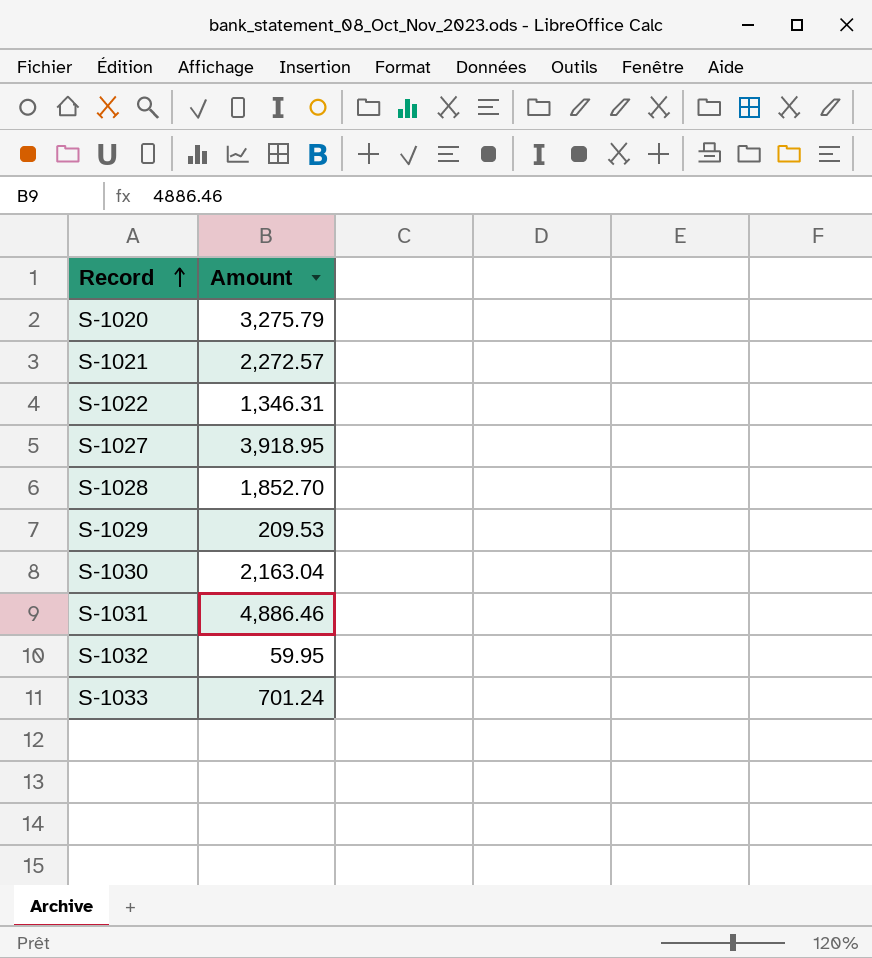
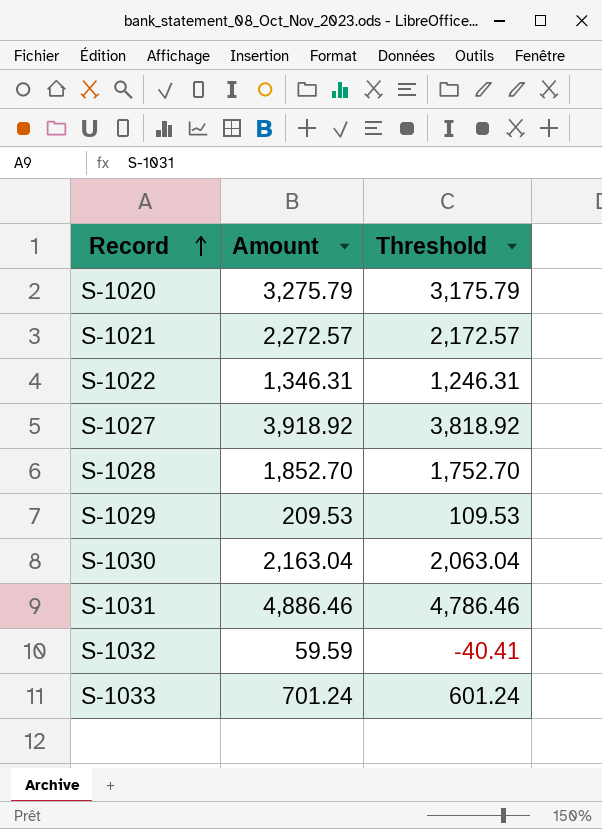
column Threshold | formula: none -> [Amount] - 100
S-1027 | Amount: 3,918.95 -> 3,918.92
S-1032 | Amount: 59.95 -> 59.59

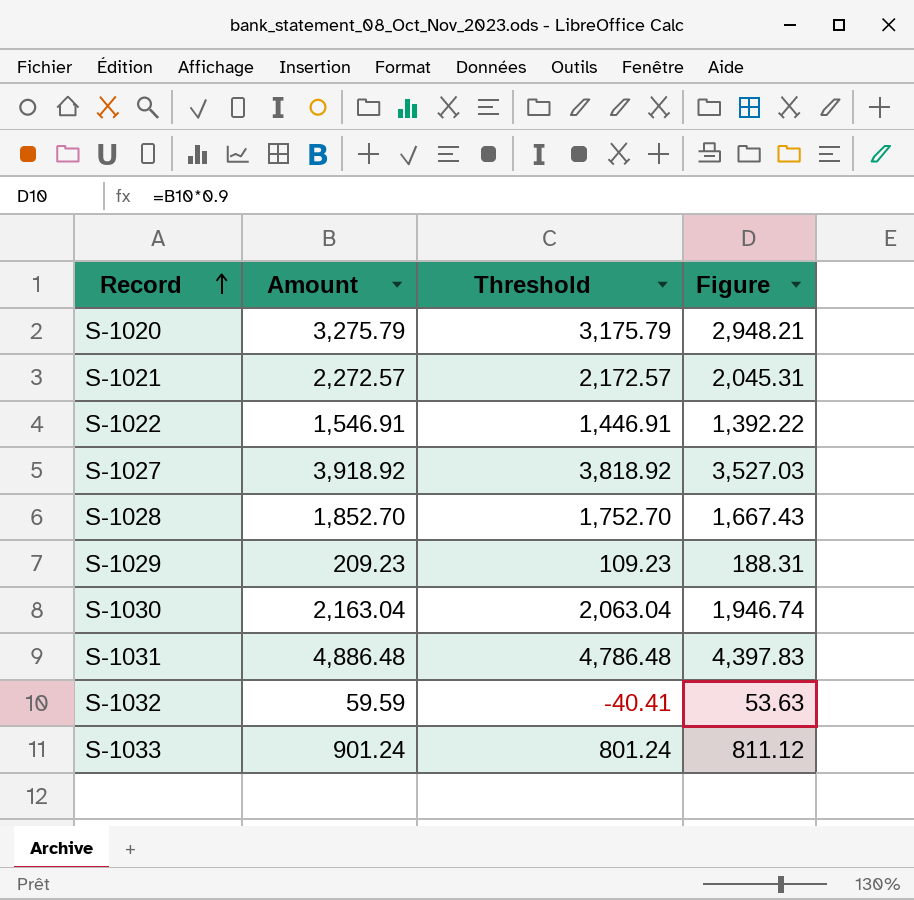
column Figure | formula: none -> [Amount] * 0.9
S-1022 | Amount: 1,346.31 -> 1,546.91
S-1022 | Threshold: 1,246.31 -> 1,446.91
S-1029 | Amount: 209.53 -> 209.23
S-1029 | Threshold: 109.53 -> 109.23
S-1031 | Amount: 4,886.46 -> 4,886.48
S-1031 | Threshold: 4,786.46 -> 4,786.48
S-1033 | Amount: 701.24 -> 901.24
S-1033 | Threshold: 601.24 -> 801.24

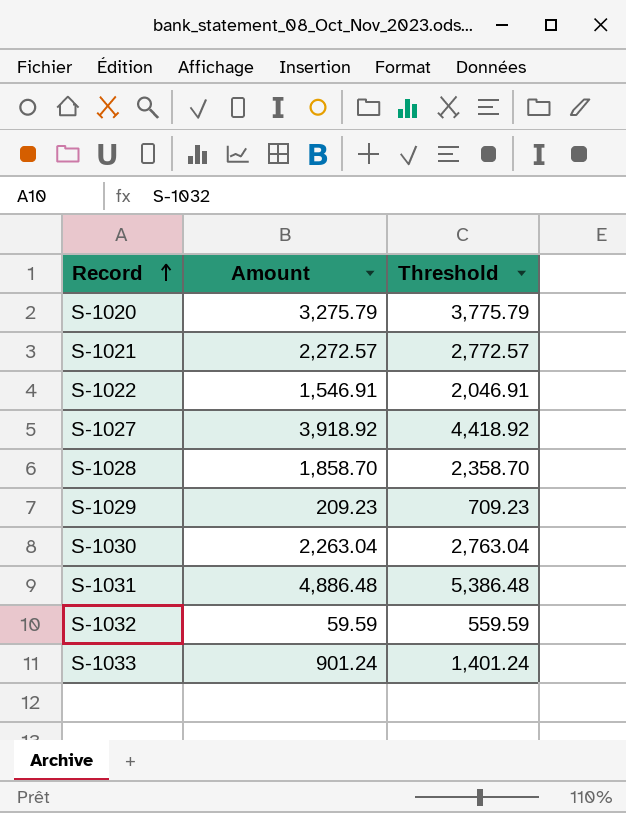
column Figure | formula: [Amount] * 0.9 -> none
column Threshold | formula: [Amount] - 100 -> [Amount] + 500
S-1028 | Amount: 1,852.70 -> 1,858.70
S-1030 | Amount: 2,163.04 -> 2,263.04

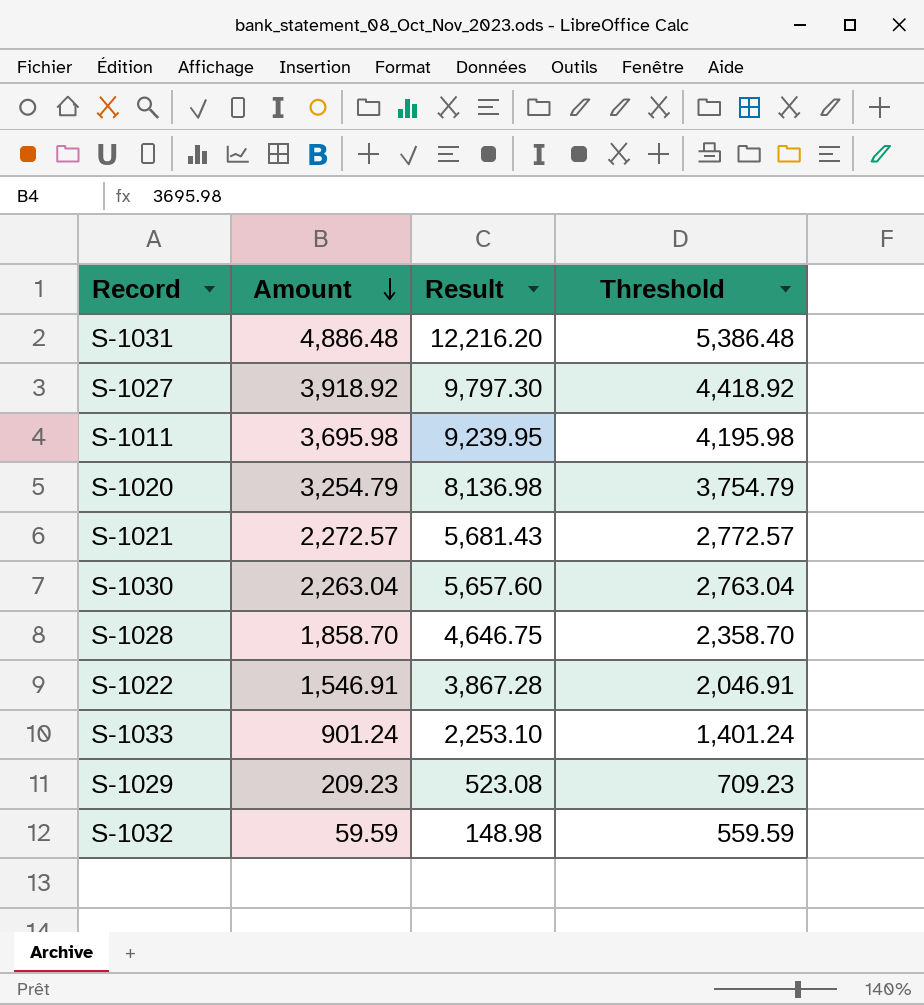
row order: Record ascending -> Amount descending
column Result | formula: none -> [Amount] * 2.5
row S-1011: none -> 3,695.98 | 9,239.95 | 4,195.98
S-1020 | Amount: 3,275.79 -> 3,254.79
S-1020 | Threshold: 3,775.79 -> 3,754.79

